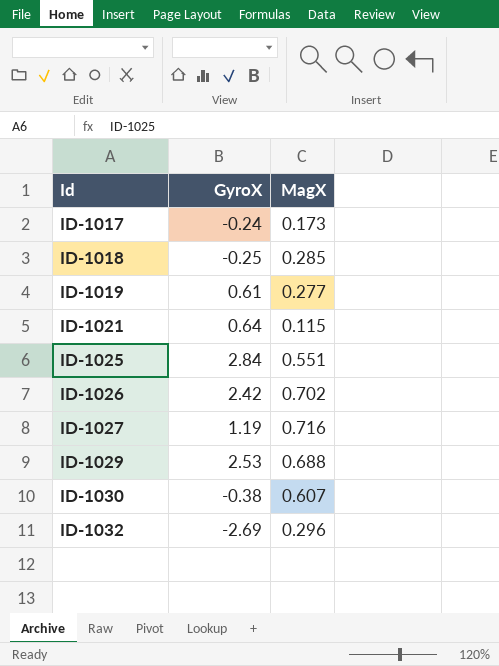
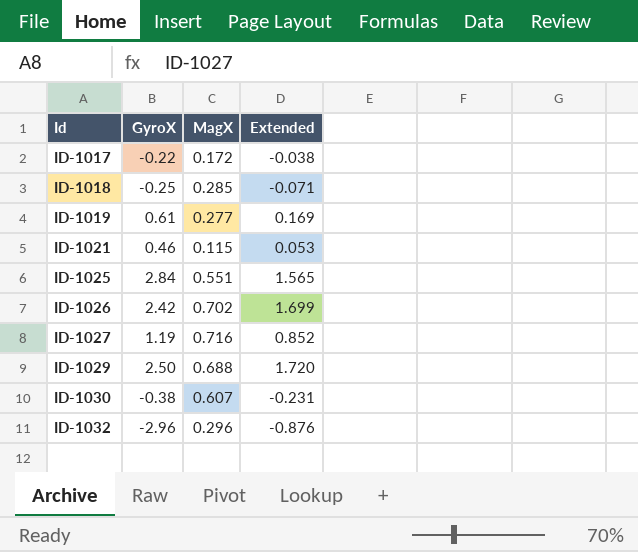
column Extended | formula: none -> [GyroX] * [MagX]
ID-1017 | GyroX: -0.24 -> -0.22
ID-1017 | MagX: 0.173 -> 0.172
ID-1021 | GyroX: 0.64 -> 0.46
ID-1029 | GyroX: 2.53 -> 2.50
ID-1032 | GyroX: -2.69 -> -2.96

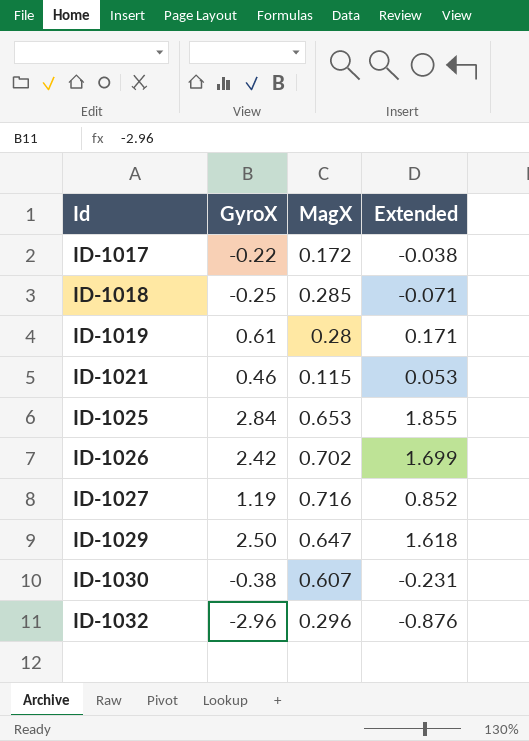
ID-1019 | MagX: 0.277 -> 0.28
ID-1019 | Extended: 0.169 -> 0.171
ID-1025 | MagX: 0.551 -> 0.653
ID-1025 | Extended: 1.565 -> 1.855
ID-1029 | MagX: 0.688 -> 0.647
ID-1029 | Extended: 1.720 -> 1.618

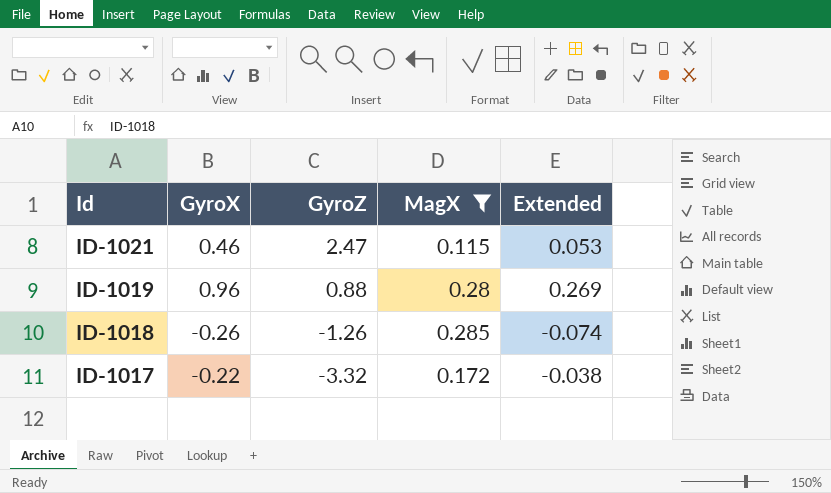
filter: none -> MagX <= 0.285
row order: Id ascending -> Id descending
column GyroZ | position: none -> 3
ID-1019 | GyroX: 0.61 -> 0.96
ID-1019 | Extended: 0.171 -> 0.269
ID-1018 | GyroX: -0.25 -> -0.26
ID-1018 | Extended: -0.071 -> -0.074

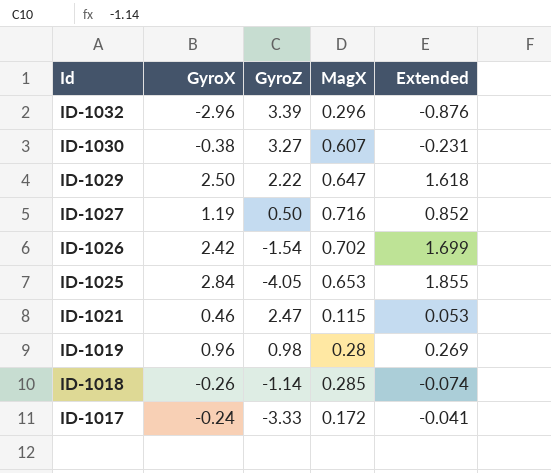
filter: MagX <= 0.285 -> none
ID-1019 | GyroZ: 0.88 -> 0.98
ID-1018 | GyroZ: -1.26 -> -1.14
ID-1017 | GyroX: -0.22 -> -0.24
ID-1017 | GyroZ: -3.32 -> -3.33
ID-1017 | Extended: -0.038 -> -0.041

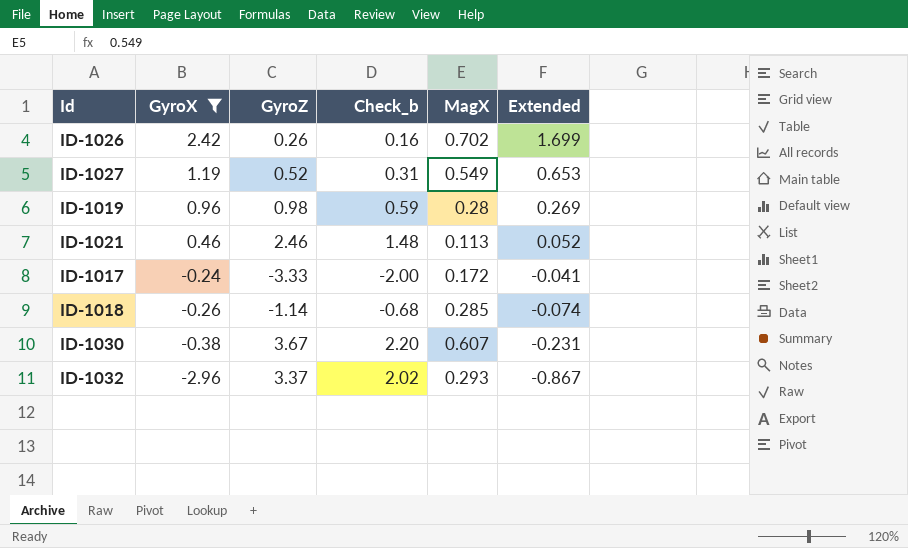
filter: none -> GyroX <= 2.42
row order: Id descending -> GyroX descending
column Check_b | formula: none -> [GyroZ] * 0.6
ID-1026 | GyroZ: -1.54 -> 0.26
ID-1027 | GyroZ: 0.50 -> 0.52
ID-1027 | MagX: 0.716 -> 0.549
ID-1027 | Extended: 0.852 -> 0.653
ID-1021 | GyroZ: 2.47 -> 2.46
ID-1021 | MagX: 0.115 -> 0.113
ID-1021 | Extended: 0.053 -> 0.052
ID-1030 | GyroZ: 3.27 -> 3.67
ID-1032 | GyroZ: 3.39 -> 3.37
ID-1032 | MagX: 0.296 -> 0.293
ID-1032 | Extended: -0.876 -> -0.867

